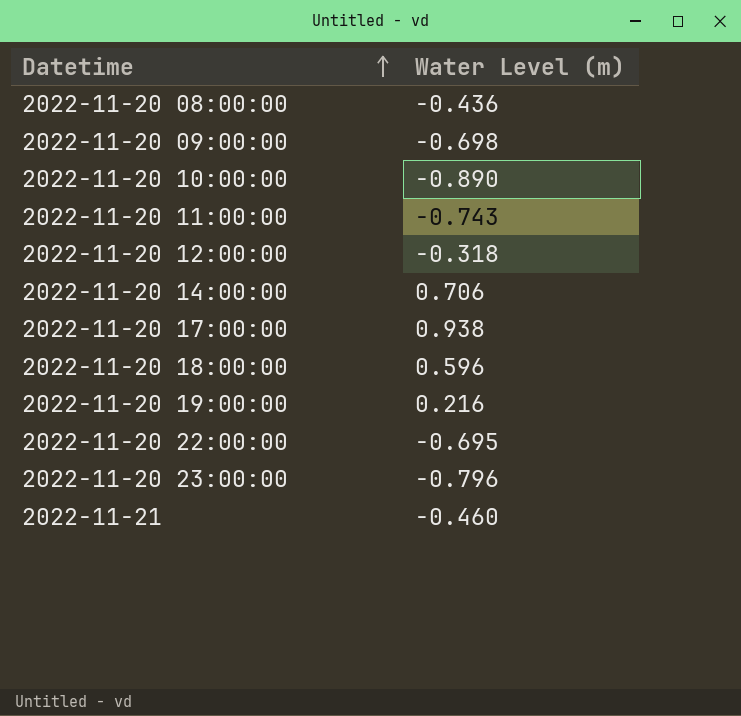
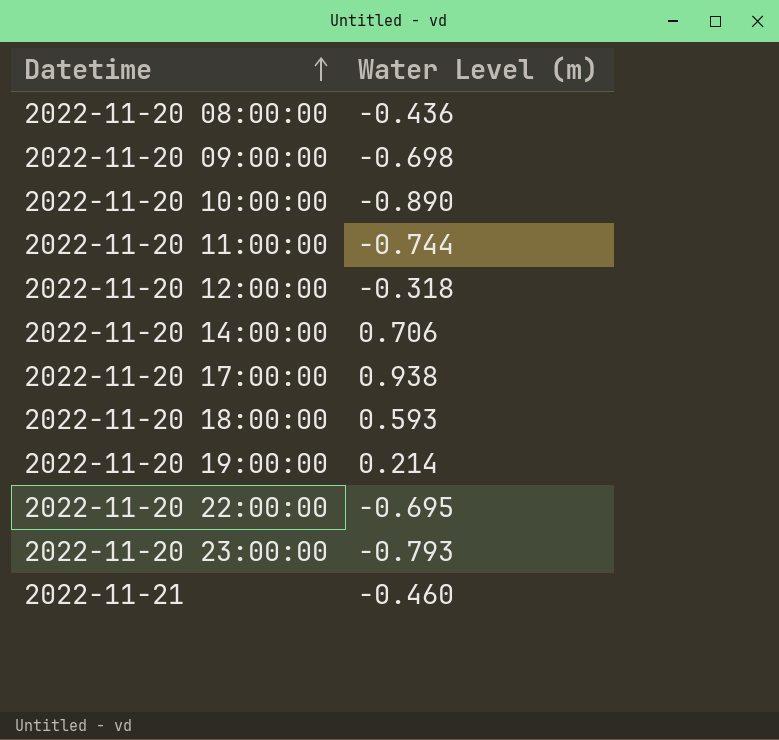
2022-11-20 11:00:00 | Water Level (m): -0.743 -> -0.744
2022-11-20 18:00:00 | Water Level (m): 0.596 -> 0.593
2022-11-20 19:00:00 | Water Level (m): 0.216 -> 0.214
2022-11-20 23:00:00 | Water Level (m): -0.796 -> -0.793

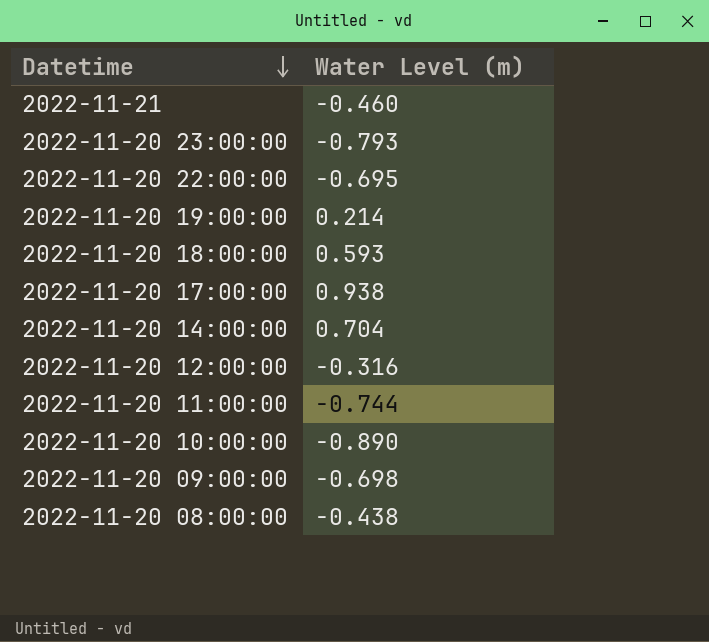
row order: Datetime ascending -> Datetime descending
2022-11-20 14:00:00 | Water Level (m): 0.706 -> 0.704
2022-11-20 12:00:00 | Water Level (m): -0.318 -> -0.316
2022-11-20 08:00:00 | Water Level (m): -0.436 -> -0.438

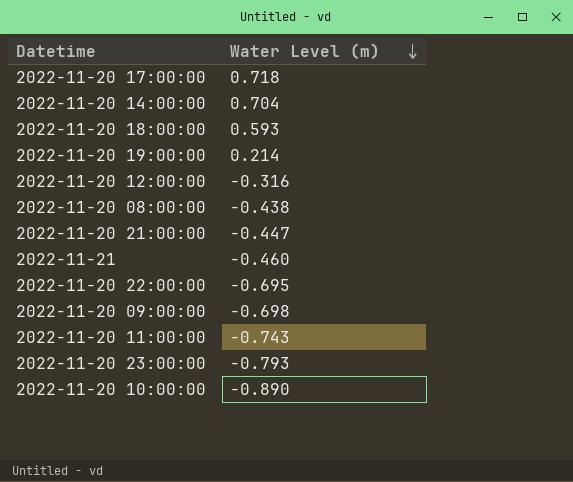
row order: Datetime descending -> Water Level (m) descending
2022-11-20 17:00:00 | Water Level (m): 0.938 -> 0.718
row 2022-11-20 21:00:00: none -> -0.447
2022-11-20 11:00:00 | Water Level (m): -0.744 -> -0.743

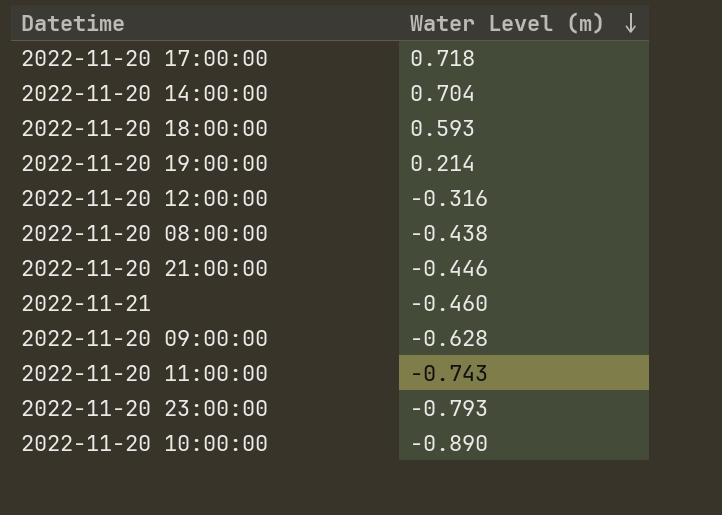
row 2022-11-20 22:00:00: -0.695 -> none
2022-11-20 21:00:00 | Water Level (m): -0.447 -> -0.446
2022-11-20 09:00:00 | Water Level (m): -0.698 -> -0.628

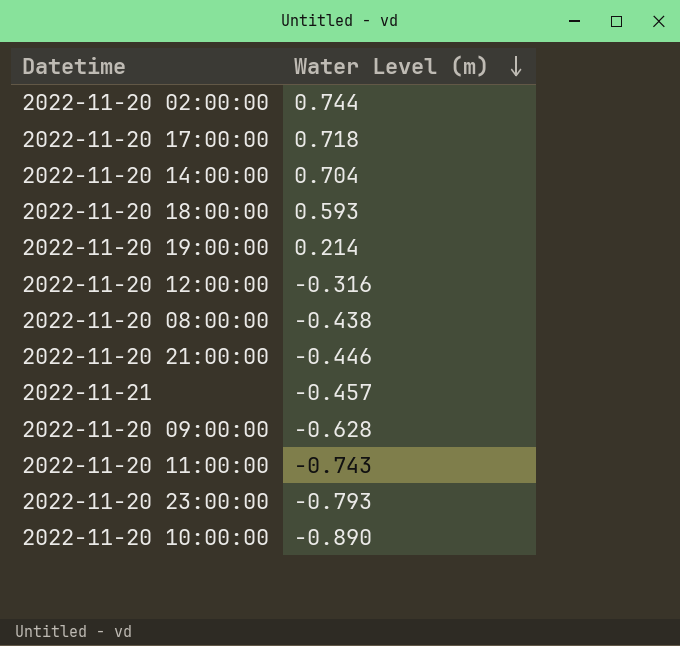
row 2022-11-20 02:00:00: none -> 0.744
2022-11-21 | Water Level (m): -0.460 -> -0.457

